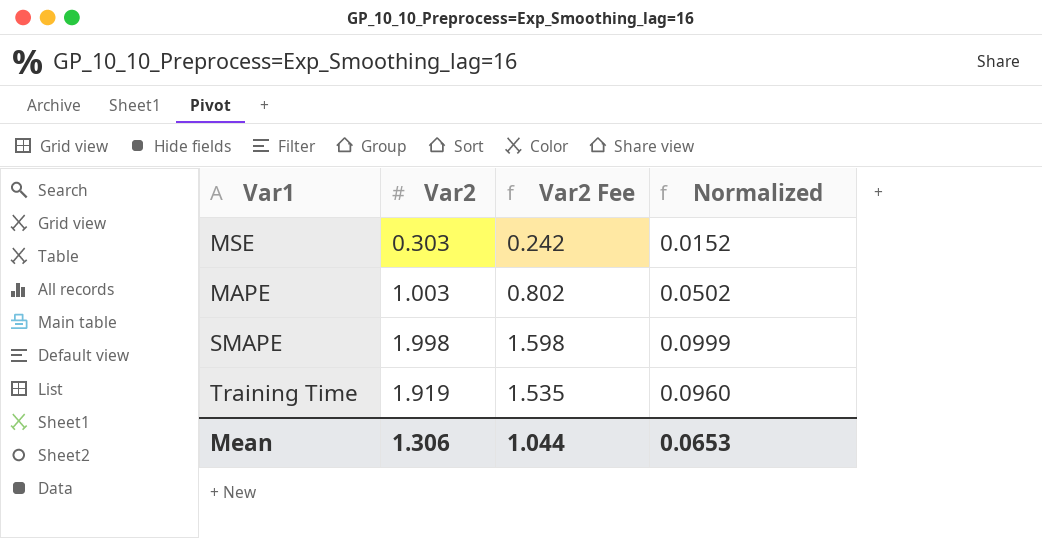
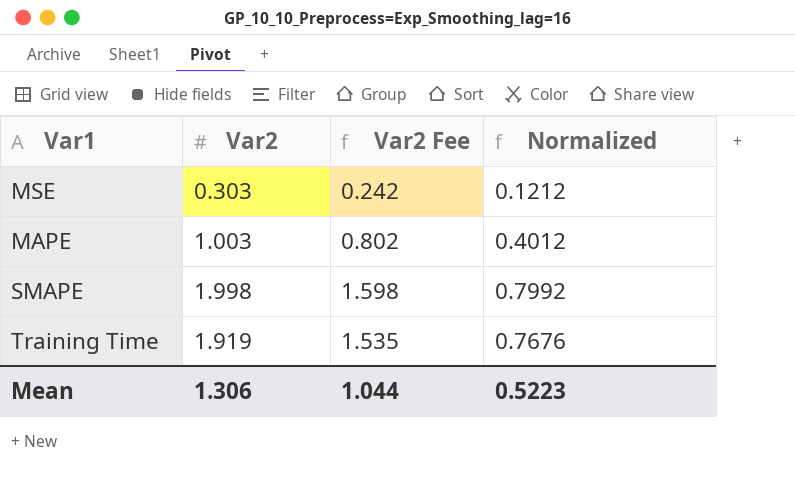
column Normalized | formula: [Var2] * 0.05 -> [Var2] * 0.4
Mean | Normalized: 0.0653 -> 0.5223

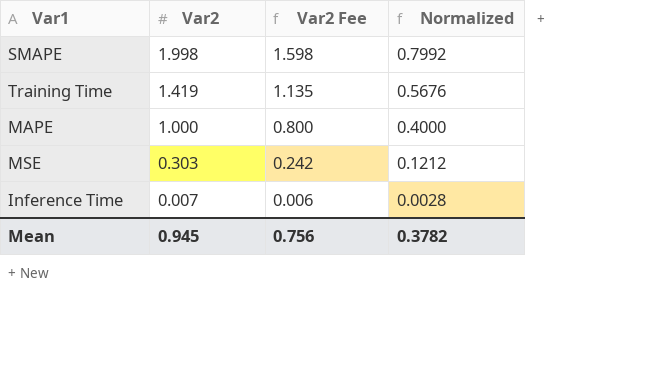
row order: none -> Var2 descending
Training Time | Var2: 1.919 -> 1.419
Training Time | Var2 Fee: 1.535 -> 1.135
Training Time | Normalized: 0.7676 -> 0.5676
MAPE | Var2: 1.003 -> 1.000
MAPE | Var2 Fee: 0.802 -> 0.800
MAPE | Normalized: 0.4012 -> 0.4000
row Inference Time: none -> 0.007 | 0.006 | 0.0028
Mean | Var2: 1.306 -> 0.945
Mean | Var2 Fee: 1.044 -> 0.756
Mean | Normalized: 0.5223 -> 0.3782

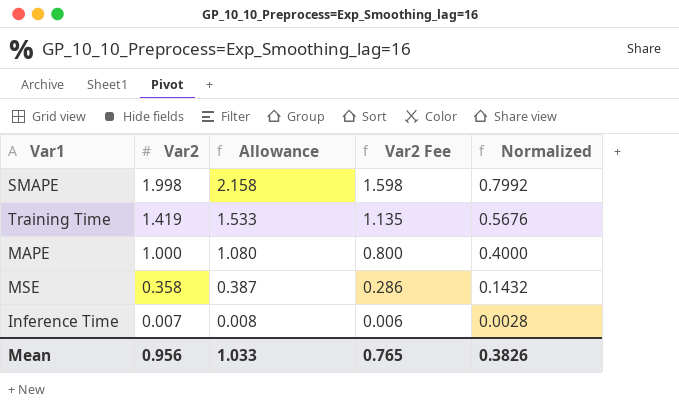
column Allowance | formula: none -> [Var2] * 1.08
MSE | Var2: 0.303 -> 0.358
MSE | Var2 Fee: 0.242 -> 0.286
MSE | Normalized: 0.1212 -> 0.1432
Mean | Var2: 0.945 -> 0.956
Mean | Var2 Fee: 0.756 -> 0.765
Mean | Normalized: 0.3782 -> 0.3826

